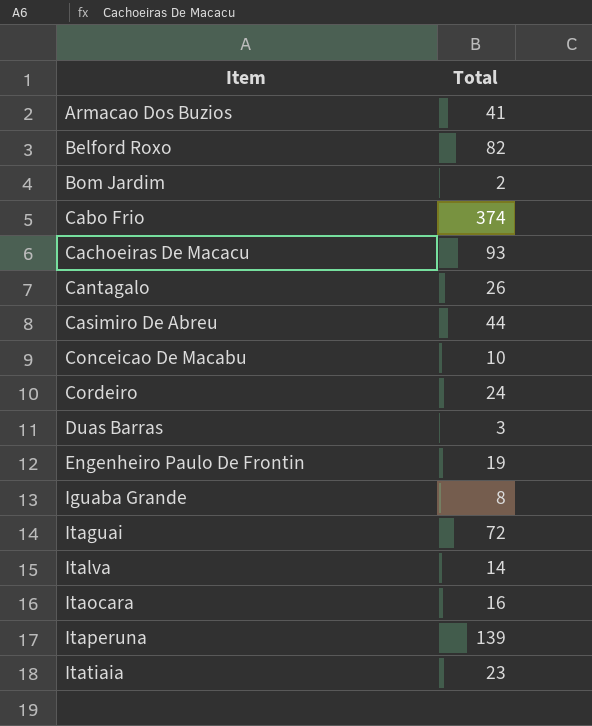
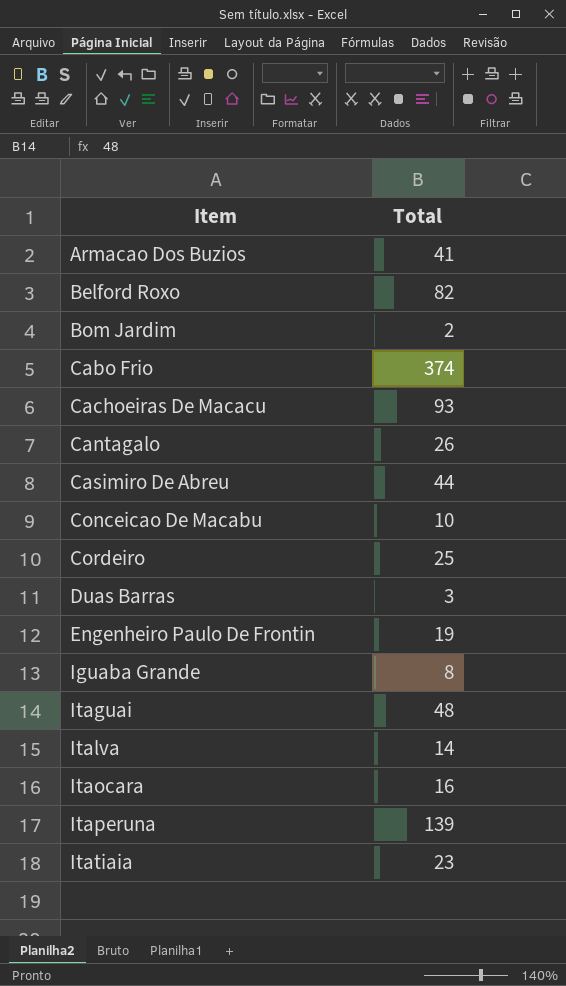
Cordeiro | Total: 24 -> 25
Itaguai | Total: 72 -> 48

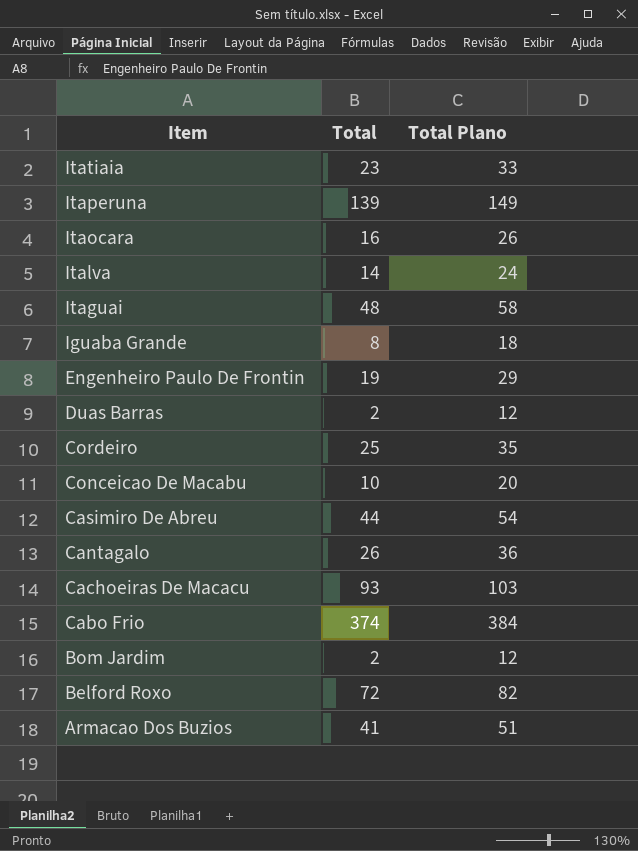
row order: Item ascending -> Item descending
column Total Plano | formula: none -> [Total] + 10
Duas Barras | Total: 3 -> 2
Belford Roxo | Total: 82 -> 72

